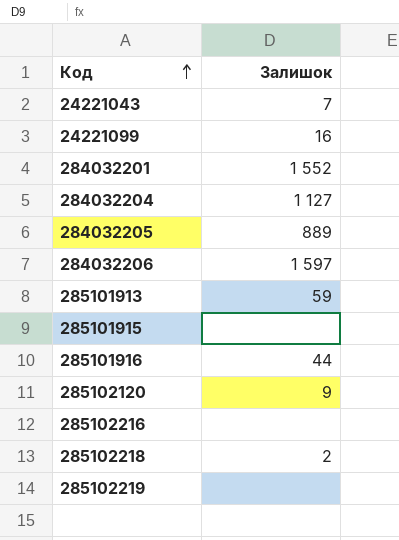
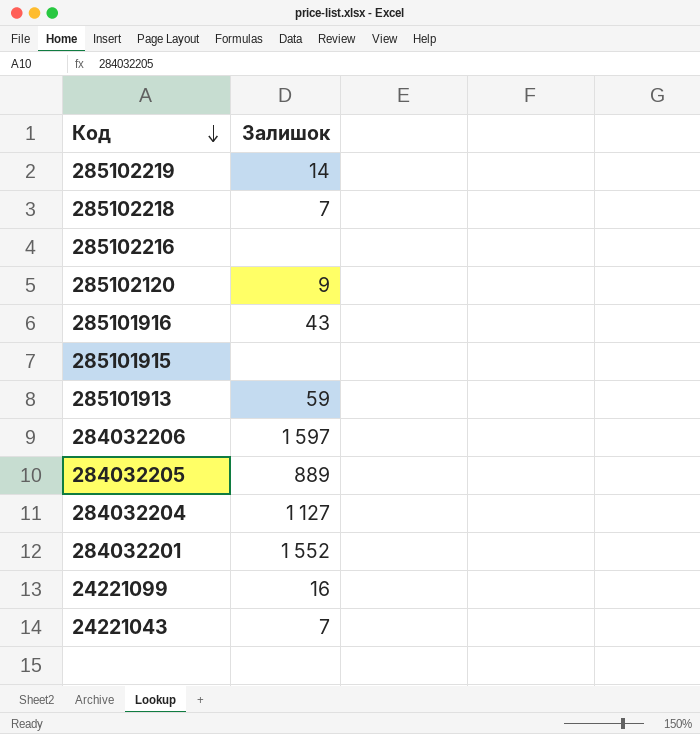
row order: Код ascending -> Код descending
285102219 | Залишок: none -> 14
285102218 | Залишок: 2 -> 7
285101916 | Залишок: 44 -> 43

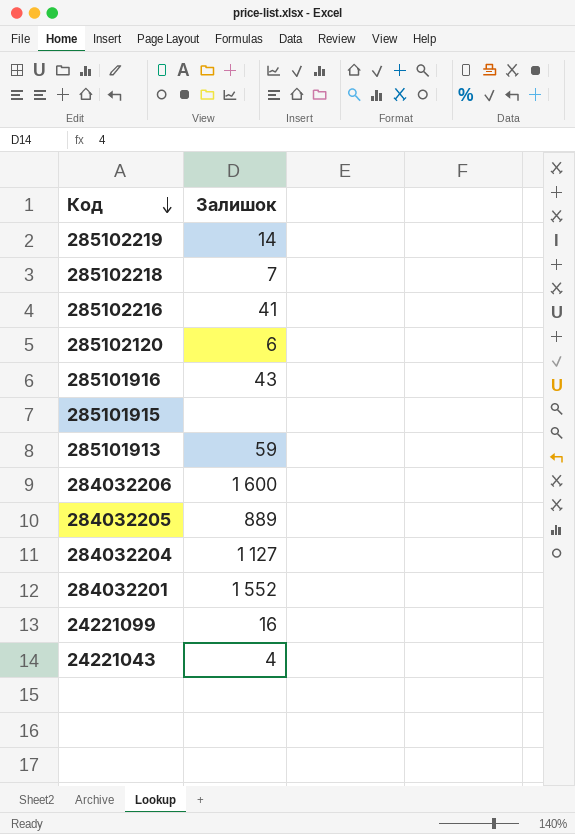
285102216 | Залишок: none -> 41
285102120 | Залишок: 9 -> 6
284032206 | Залишок: 1 597 -> 1 600
24221043 | Залишок: 7 -> 4

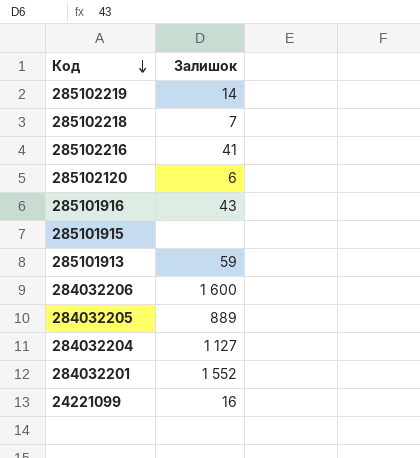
row 24221043: 4 -> none

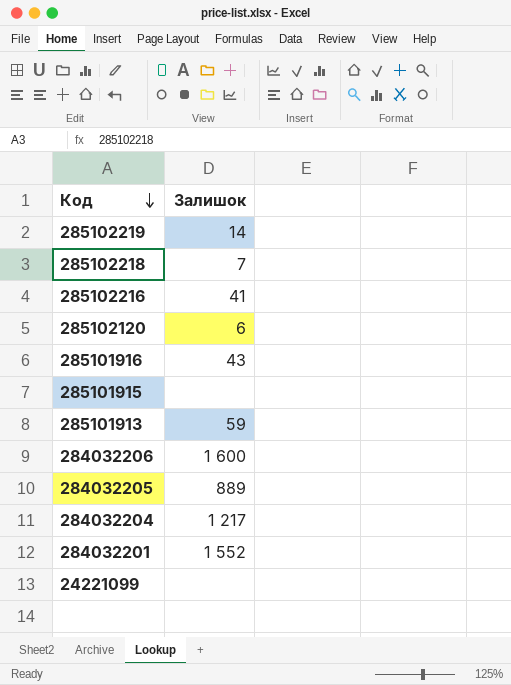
284032204 | Залишок: 1 127 -> 1 217
24221099 | Залишок: 16 -> none

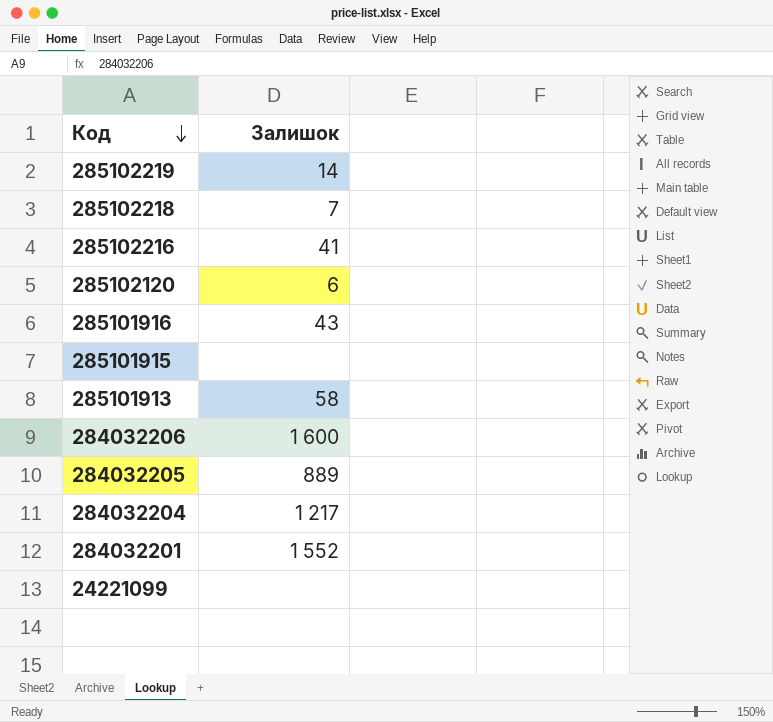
285101913 | Залишок: 59 -> 58

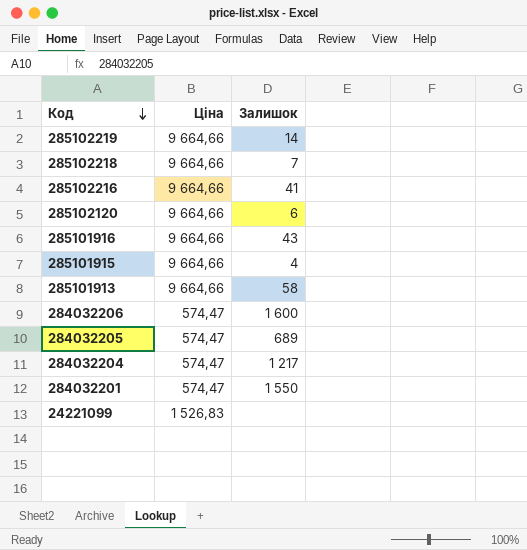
column Ціна | position: none -> 2
285101915 | Залишок: none -> 4
284032205 | Залишок: 889 -> 689
284032201 | Залишок: 1 552 -> 1 550

